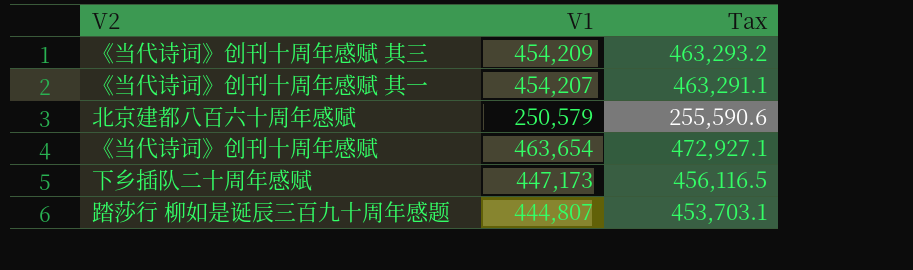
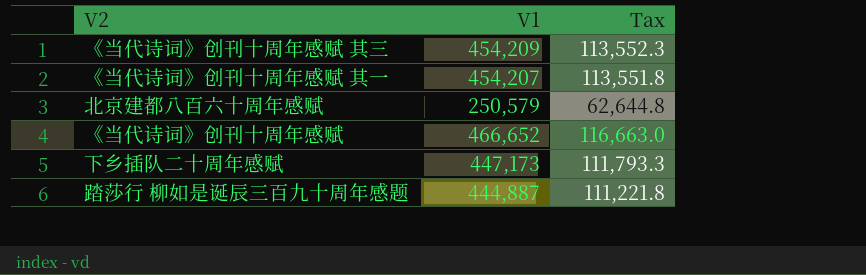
column Tax | formula: [V1] * 1.02 -> [V1] * 0.25
《当代诗词》创刊十周年感赋 | V1: 463,654 -> 466,652
踏莎行 柳如是诞辰三百九十周年感题 | V1: 444,807 -> 444,887

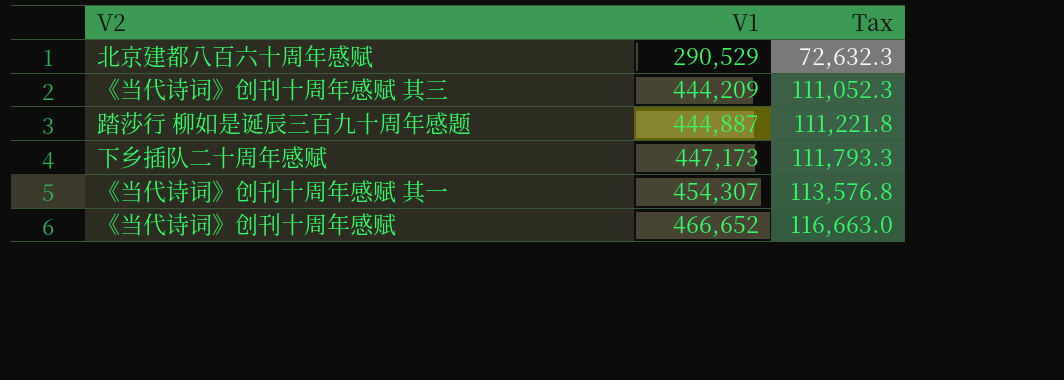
row order: none -> V1 ascending
北京建都八百六十周年感赋 | V1: 250,579 -> 290,529
北京建都八百六十周年感赋 | Tax: 62,644.8 -> 72,632.3
《当代诗词》创刊十周年感赋 其三 | V1: 454,209 -> 444,209
《当代诗词》创刊十周年感赋 其三 | Tax: 113,552.3 -> 111,052.3
《当代诗词》创刊十周年感赋 其一 | V1: 454,207 -> 454,307
《当代诗词》创刊十周年感赋 其一 | Tax: 113,551.8 -> 113,576.8

